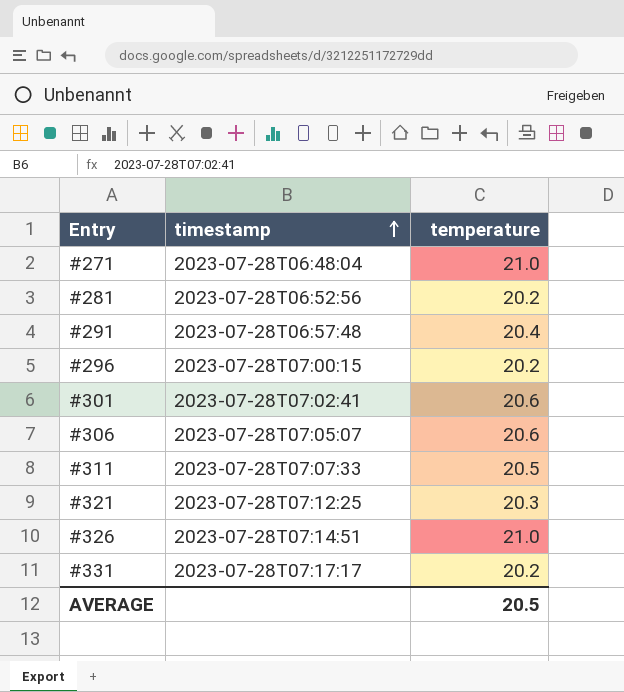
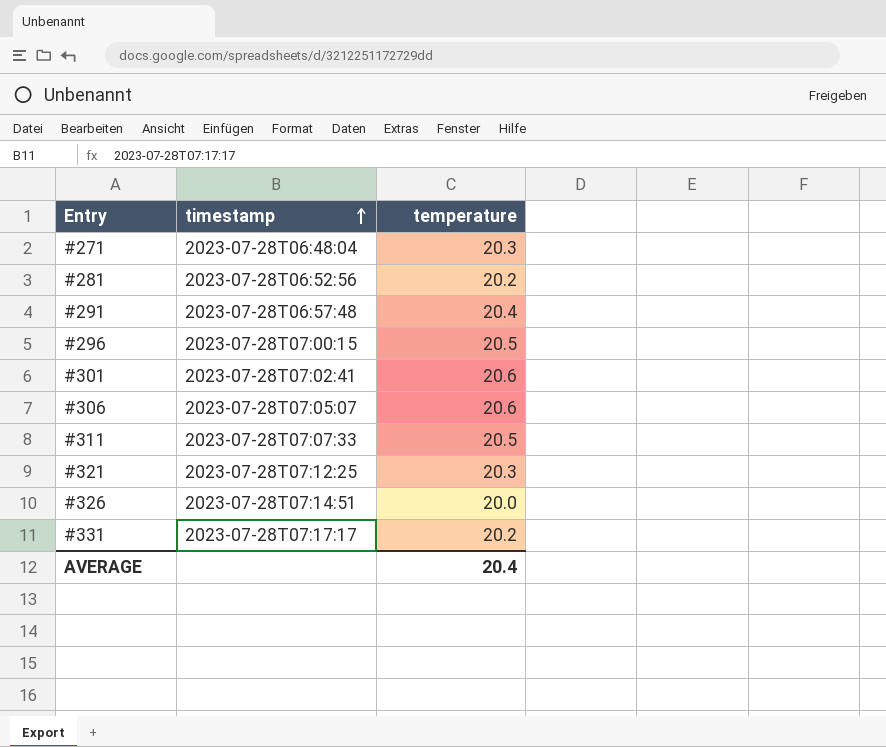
#271 | temperature: 21.0 -> 20.3
#296 | temperature: 20.2 -> 20.5
#326 | temperature: 21.0 -> 20.0
AVERAGE | temperature: 20.5 -> 20.4

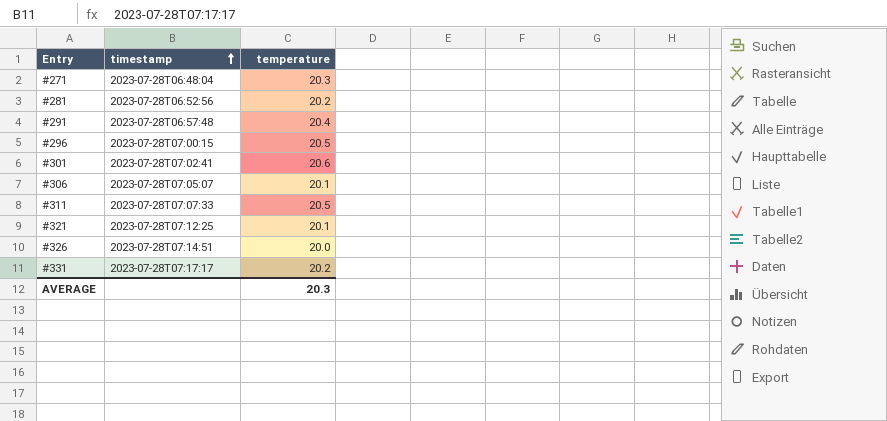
#306 | temperature: 20.6 -> 20.1
#321 | temperature: 20.3 -> 20.1
AVERAGE | temperature: 20.4 -> 20.3

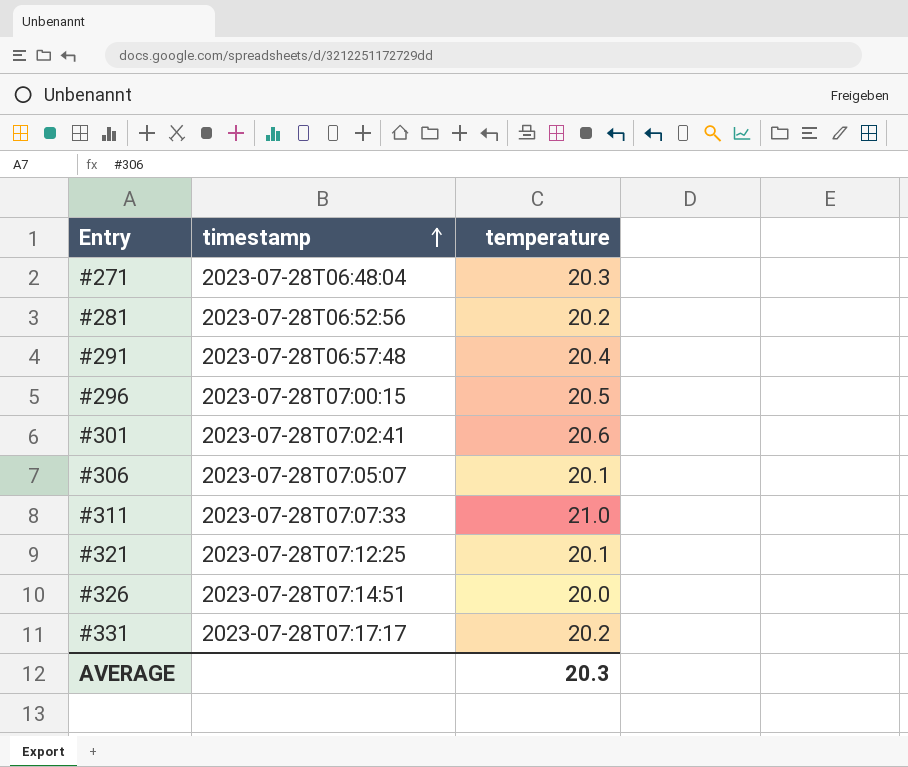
#311 | temperature: 20.5 -> 21.0

